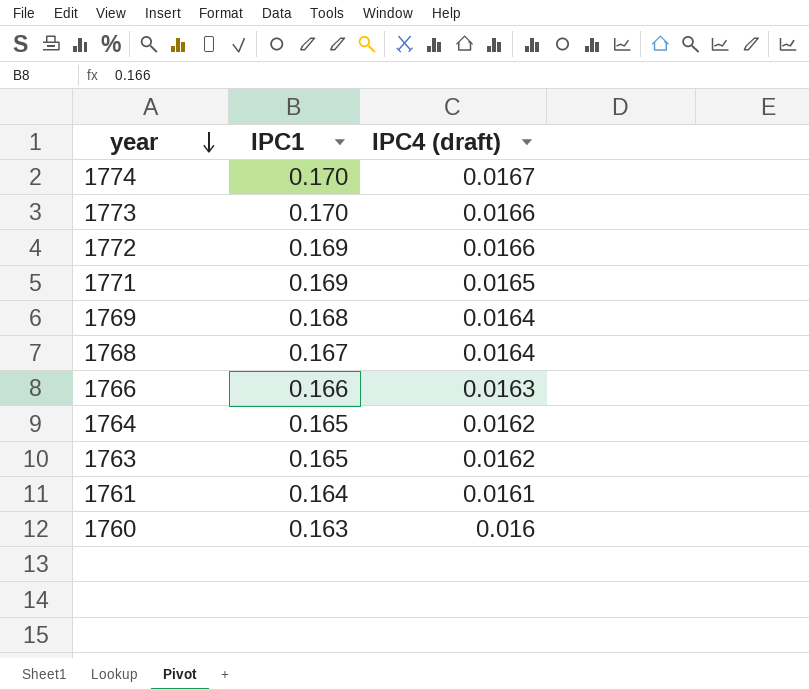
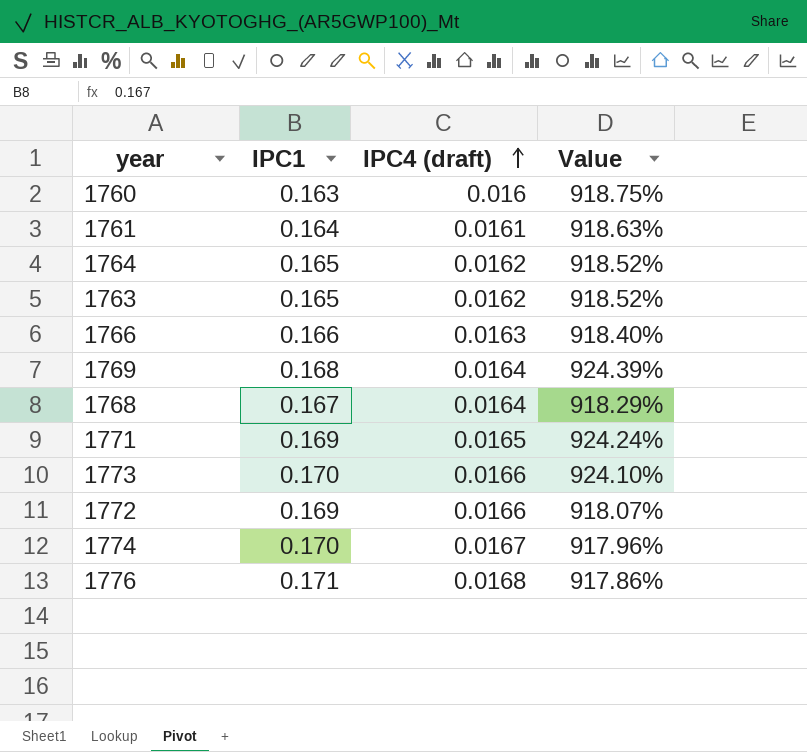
row order: year descending -> IPC4 (draft) ascending
column Value | formula: none -> ([IPC1] - [IPC4 (draft)]) / [IPC4 (draft)]
row 1776: none -> 0.171 | 0.0168 | 917.86%

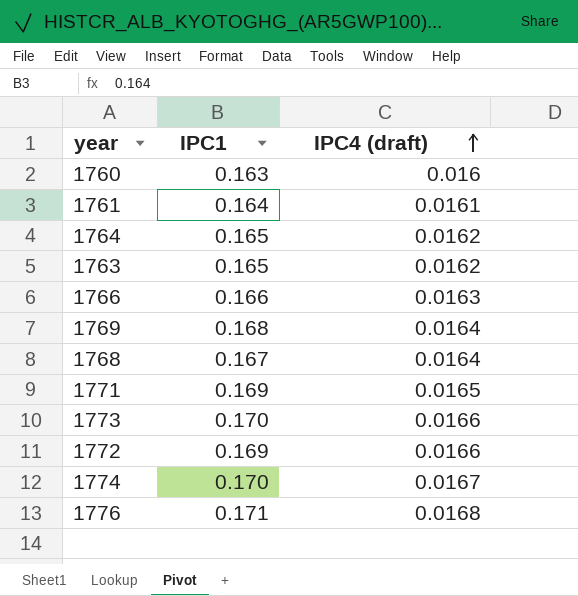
column Value | formula: ([IPC1] - [IPC4 (draft)]) / [IPC4 (draft)] -> none

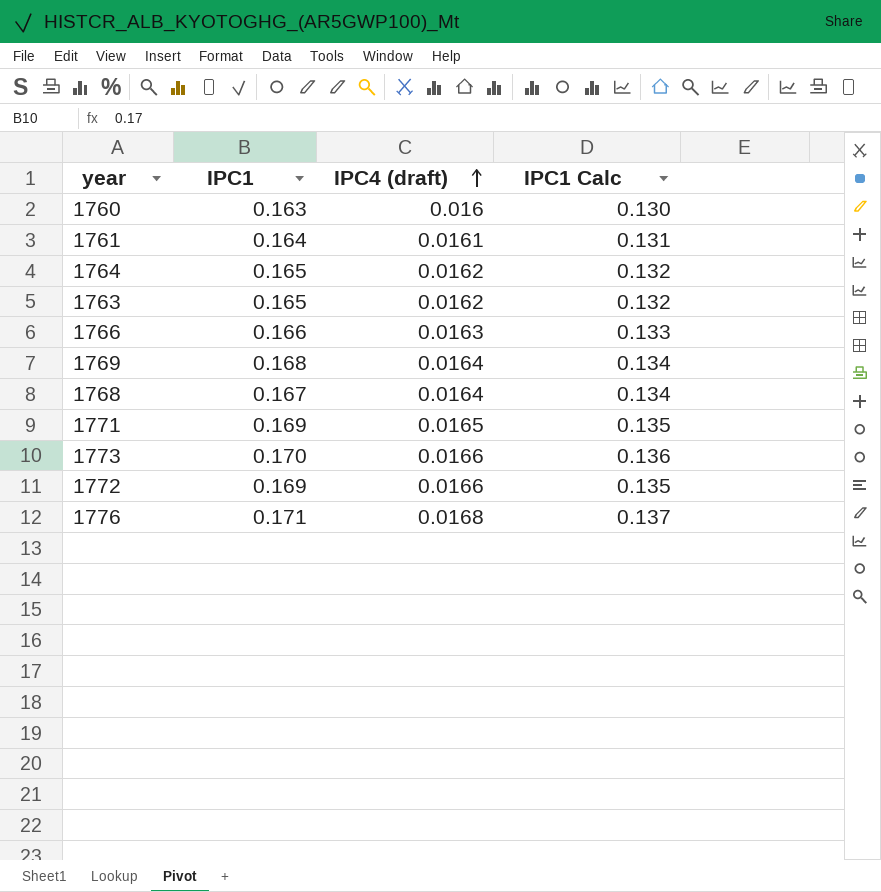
column IPC1 Calc | formula: none -> [IPC1] * 0.8
row 1774: 0.170 | 0.0167 -> none

